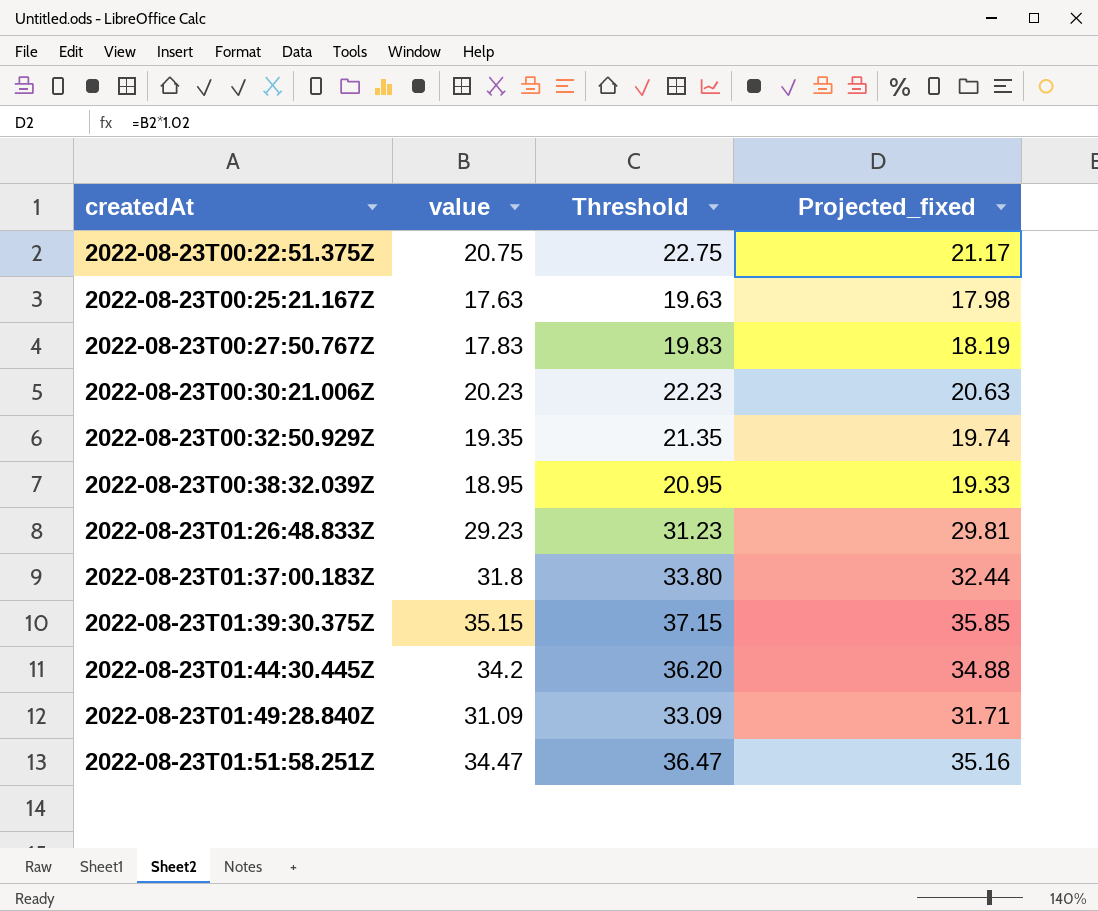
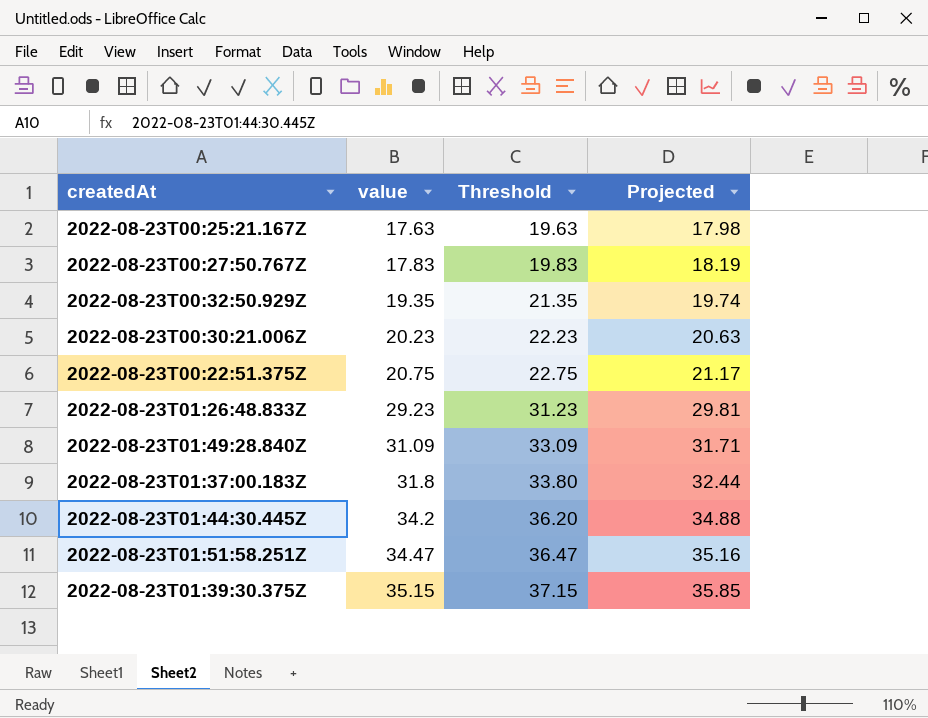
row order: createdAt ascending -> value ascending
column name: Projected_fixed -> Projected
row 2022-08-23T00:38:32.039Z: 18.95 | 20.95 | 19.33 -> none

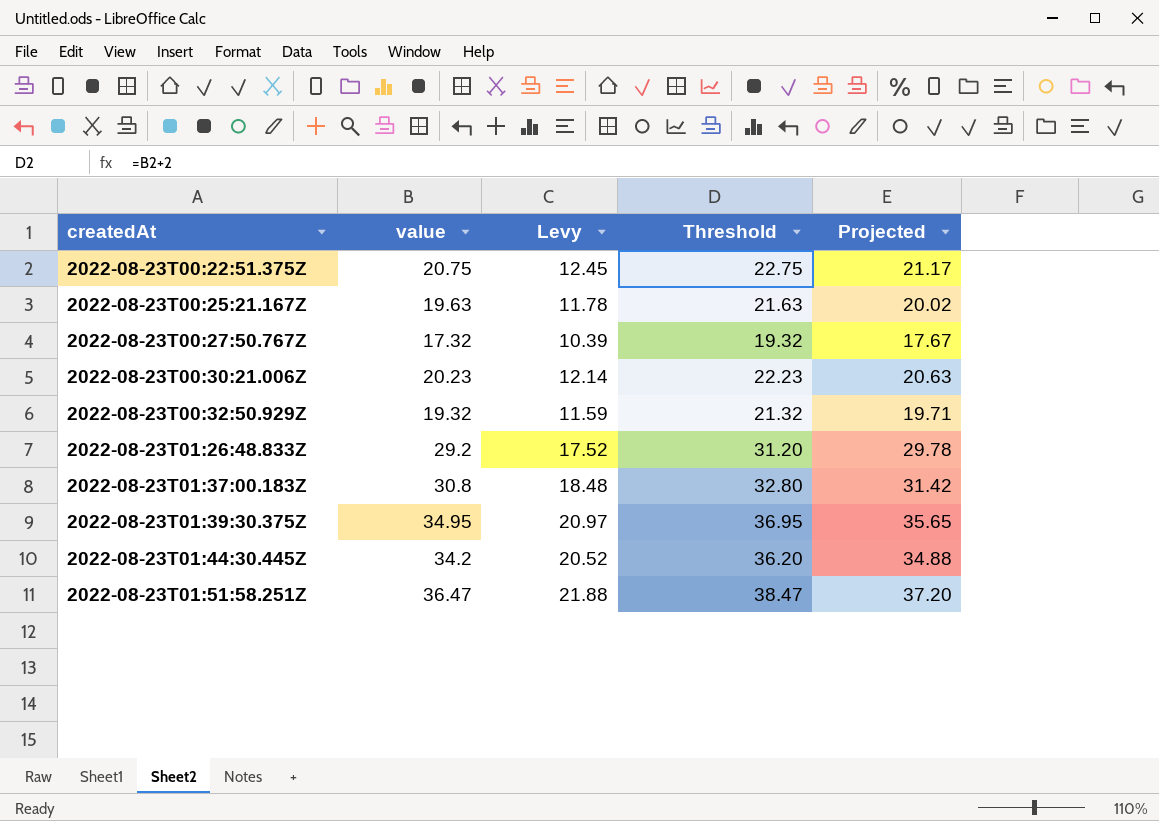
row order: value ascending -> createdAt ascending
column Levy | formula: none -> [value] * 0.6
row 2022-08-23T01:49:28.840Z: 31.09 | 33.09 | 31.71 -> none
2022-08-23T00:25:21.167Z | value: 17.63 -> 19.63
2022-08-23T00:25:21.167Z | Threshold: 19.63 -> 21.63
2022-08-23T00:25:21.167Z | Projected: 17.98 -> 20.02
2022-08-23T00:27:50.767Z | value: 17.83 -> 17.32
2022-08-23T00:27:50.767Z | Threshold: 19.83 -> 19.32
2022-08-23T00:27:50.767Z | Projected: 18.19 -> 17.67
2022-08-23T00:32:50.929Z | value: 19.35 -> 19.32
2022-08-23T00:32:50.929Z | Threshold: 21.35 -> 21.32
2022-08-23T00:32:50.929Z | Projected: 19.74 -> 19.71
2022-08-23T01:26:48.833Z | value: 29.23 -> 29.2
2022-08-23T01:26:48.833Z | Threshold: 31.23 -> 31.20
2022-08-23T01:26:48.833Z | Projected: 29.81 -> 29.78
2022-08-23T01:37:00.183Z | value: 31.8 -> 30.8
2022-08-23T01:37:00.183Z | Threshold: 33.80 -> 32.80
2022-08-23T01:37:00.183Z | Projected: 32.44 -> 31.42
2022-08-23T01:39:30.375Z | value: 35.15 -> 34.95
2022-08-23T01:39:30.375Z | Threshold: 37.15 -> 36.95
2022-08-23T01:39:30.375Z | Projected: 35.85 -> 35.65
2022-08-23T01:51:58.251Z | value: 34.47 -> 36.47
2022-08-23T01:51:58.251Z | Threshold: 36.47 -> 38.47
2022-08-23T01:51:58.251Z | Projected: 35.16 -> 37.20

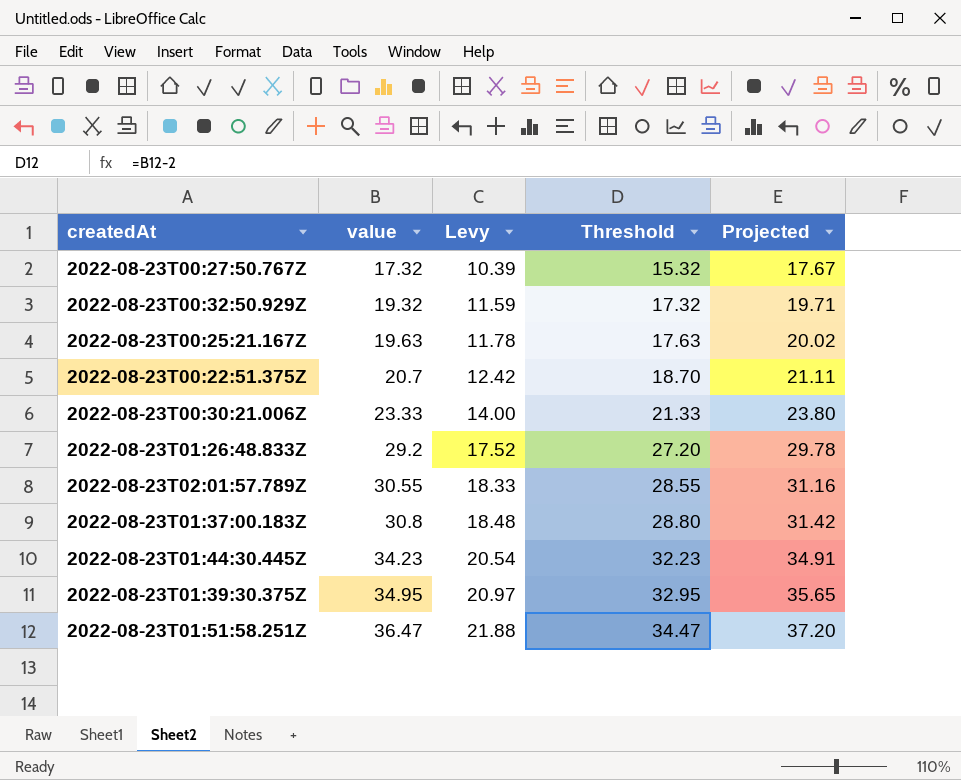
row order: createdAt ascending -> value ascending
column Threshold | formula: [value] + 2 -> [value] - 2
2022-08-23T00:22:51.375Z | value: 20.75 -> 20.7
2022-08-23T00:22:51.375Z | Levy: 12.45 -> 12.42
2022-08-23T00:22:51.375Z | Projected: 21.17 -> 21.11
2022-08-23T00:30:21.006Z | value: 20.23 -> 23.33
2022-08-23T00:30:21.006Z | Levy: 12.14 -> 14.00
2022-08-23T00:30:21.006Z | Projected: 20.63 -> 23.80
row 2022-08-23T02:01:57.789Z: none -> 30.55 | 18.33 | 28.55 | 31.16
2022-08-23T01:44:30.445Z | value: 34.2 -> 34.23
2022-08-23T01:44:30.445Z | Levy: 20.52 -> 20.54
2022-08-23T01:44:30.445Z | Projected: 34.88 -> 34.91

